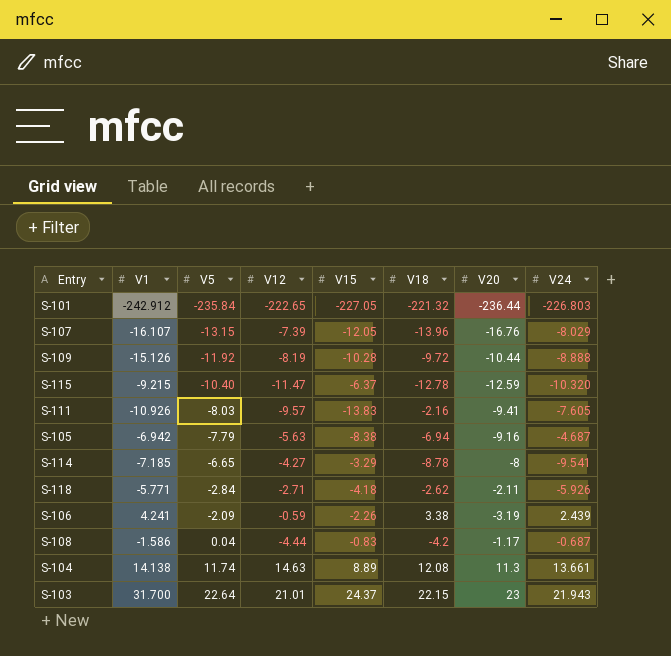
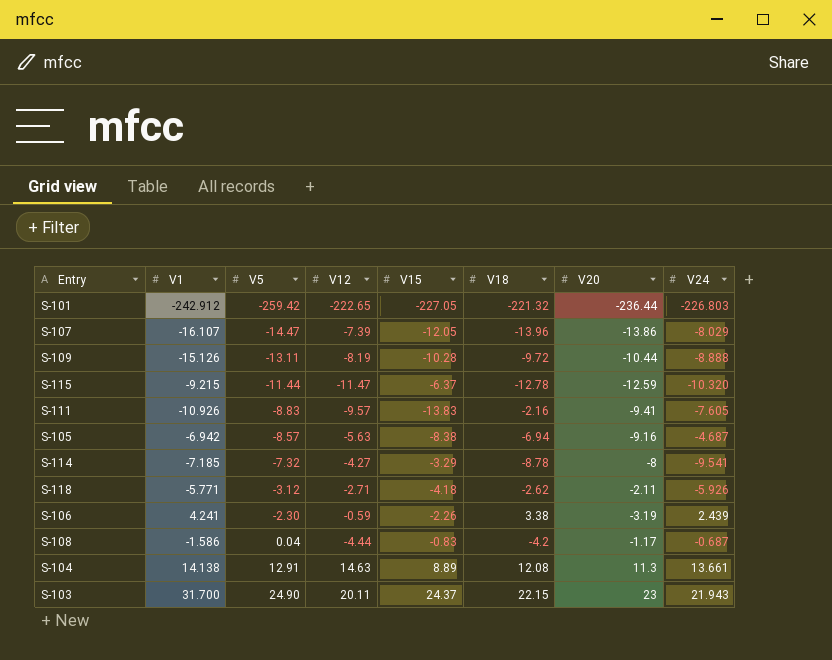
S-101 | V5: -235.84 -> -259.42
S-107 | V5: -13.15 -> -14.47
S-107 | V20: -16.76 -> -13.86
S-109 | V5: -11.92 -> -13.11
S-115 | V5: -10.40 -> -11.44
S-111 | V5: -8.03 -> -8.83
S-105 | V5: -7.79 -> -8.57
S-114 | V5: -6.65 -> -7.32
S-118 | V5: -2.84 -> -3.12
S-106 | V5: -2.09 -> -2.30
S-104 | V5: 11.74 -> 12.91
S-103 | V5: 22.64 -> 24.90
S-103 | V12: 21.01 -> 20.11

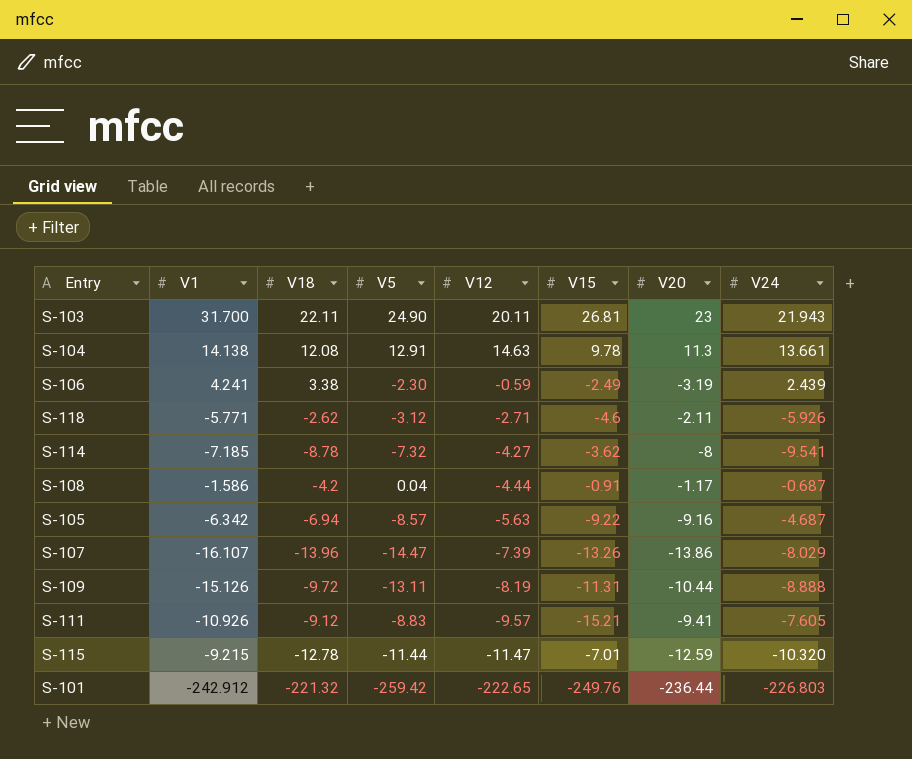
row order: V5 ascending -> V12 descending
column V18 | position: 6 -> 3
S-103 | V18: 22.15 -> 22.11
S-103 | V15: 24.37 -> 26.81
S-104 | V15: 8.89 -> 9.78
S-106 | V15: -2.26 -> -2.49
S-118 | V15: -4.18 -> -4.6
S-114 | V15: -3.29 -> -3.62
S-108 | V15: -0.83 -> -0.91
S-105 | V1: -6.942 -> -6.342
S-105 | V15: -8.38 -> -9.22
S-107 | V15: -12.05 -> -13.26
S-109 | V15: -10.28 -> -11.31
S-111 | V18: -2.16 -> -9.12
S-111 | V15: -13.83 -> -15.21
S-115 | V15: -6.37 -> -7.01
S-101 | V15: -227.05 -> -249.76

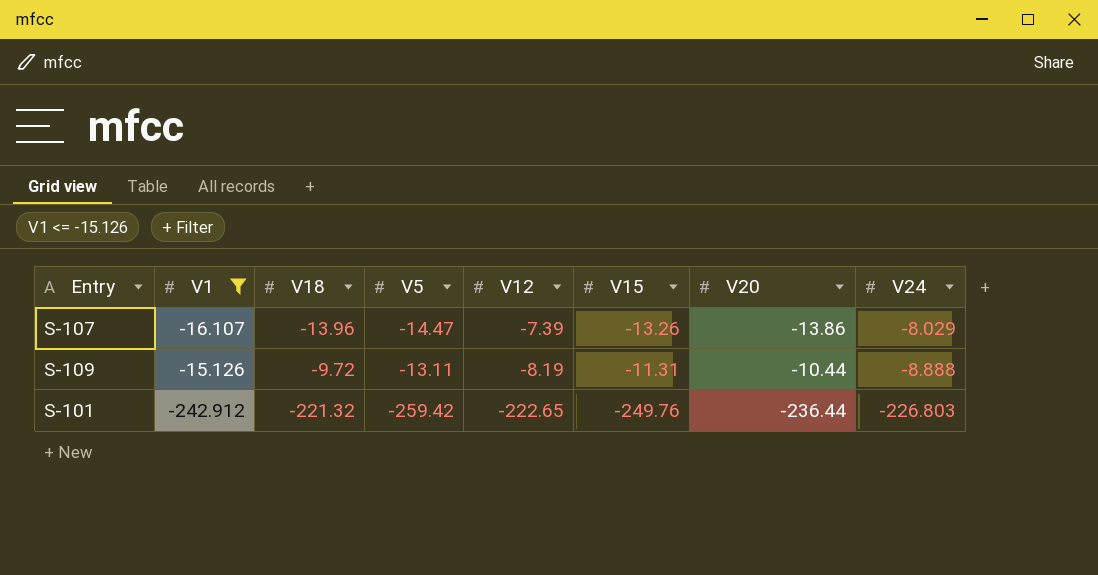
filter: none -> V1 <= -15.126

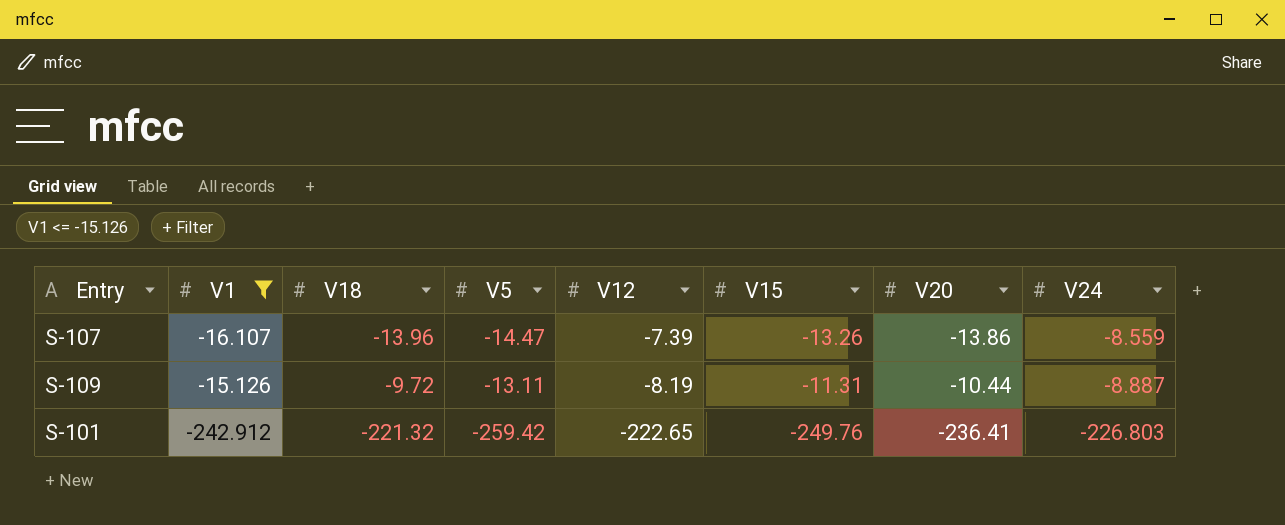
S-107 | V24: -8.029 -> -8.559
S-109 | V24: -8.888 -> -8.887
S-101 | V20: -236.44 -> -236.41

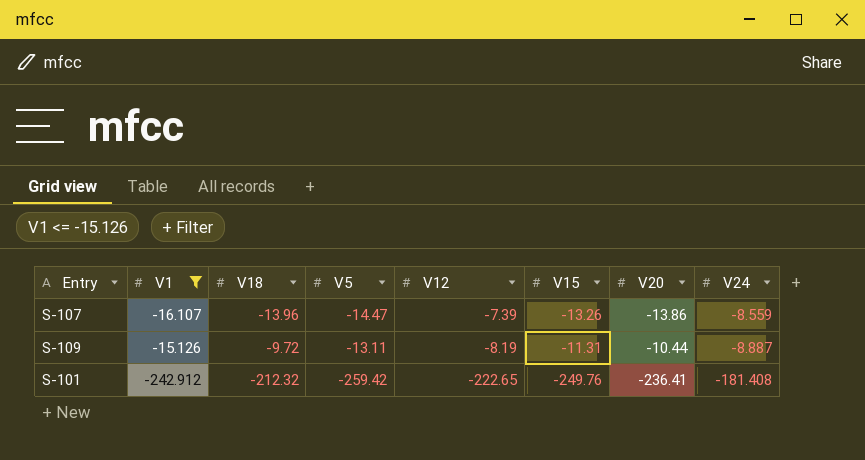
S-101 | V18: -221.32 -> -212.32
S-101 | V24: -226.803 -> -181.408

